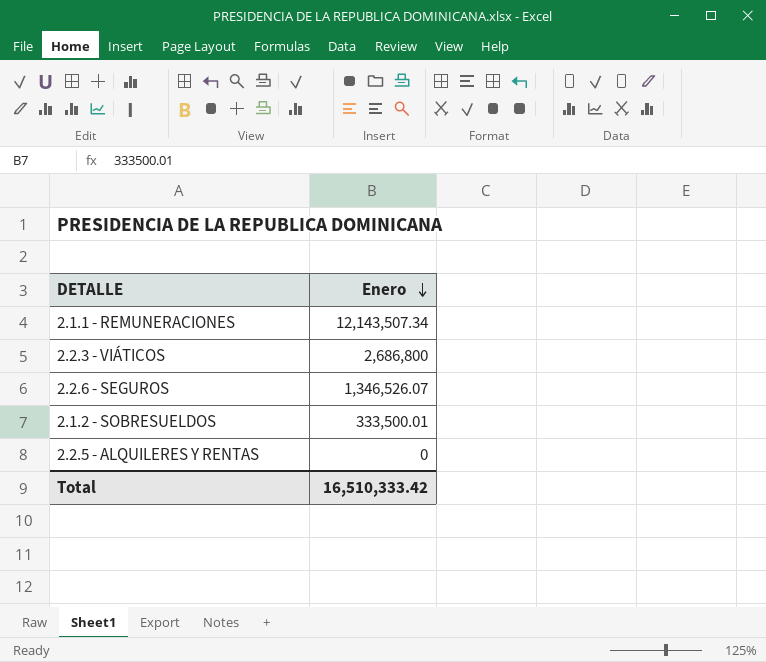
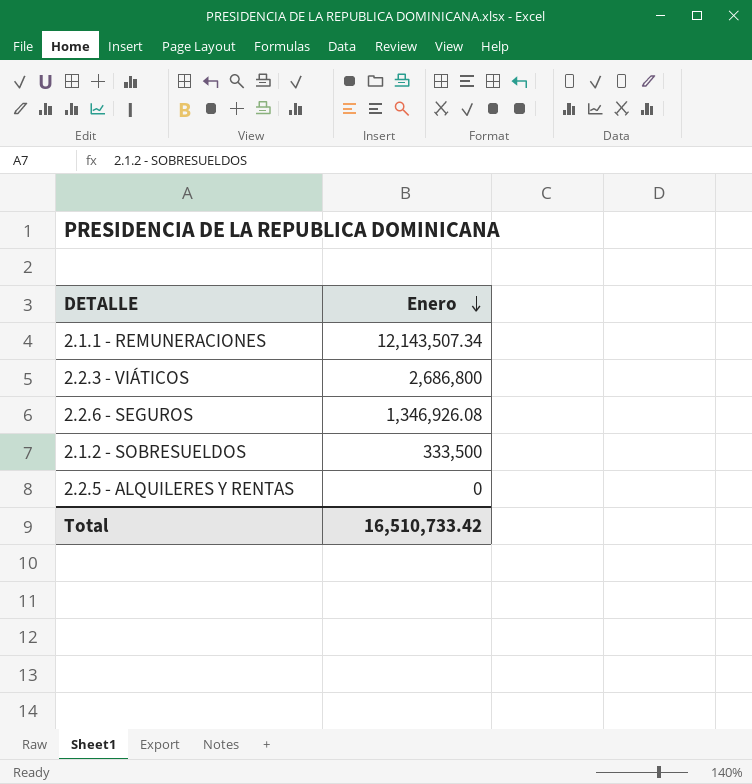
2.2.6 - SEGUROS | Enero: 1,346,526.07 -> 1,346,926.08
2.1.2 - SOBRESUELDOS | Enero: 333,500.01 -> 333,500
Total | Enero: 16,510,333.42 -> 16,510,733.42

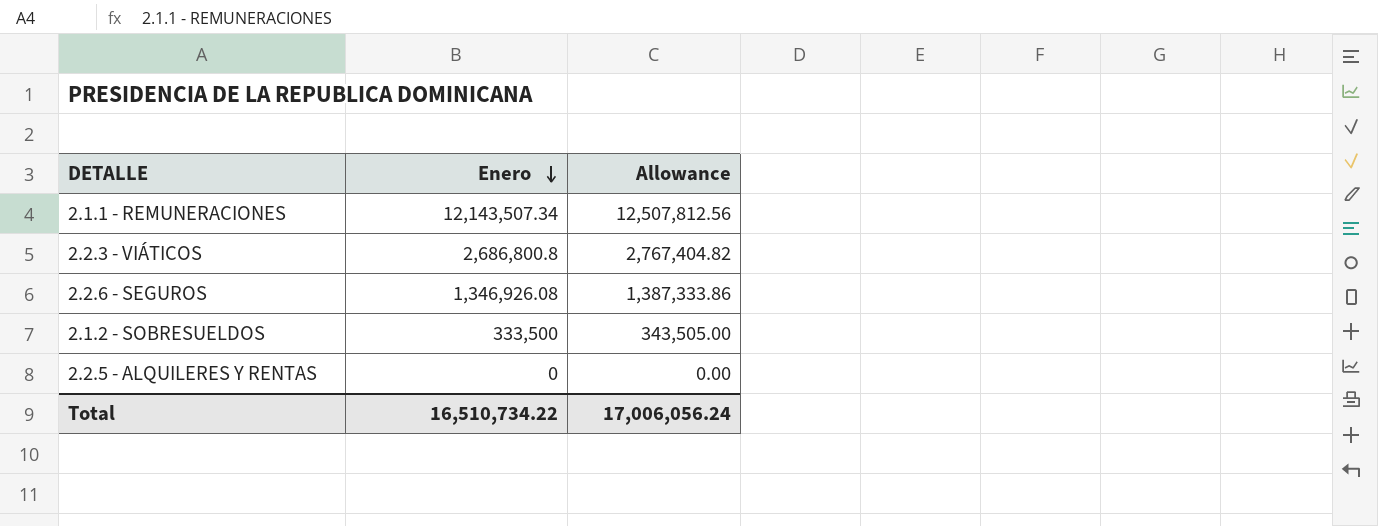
column Allowance | formula: none -> [Enero] * 1.03
2.2.3 - VIÁTICOS | Enero: 2,686,800 -> 2,686,800.8
Total | Enero: 16,510,733.42 -> 16,510,734.22

